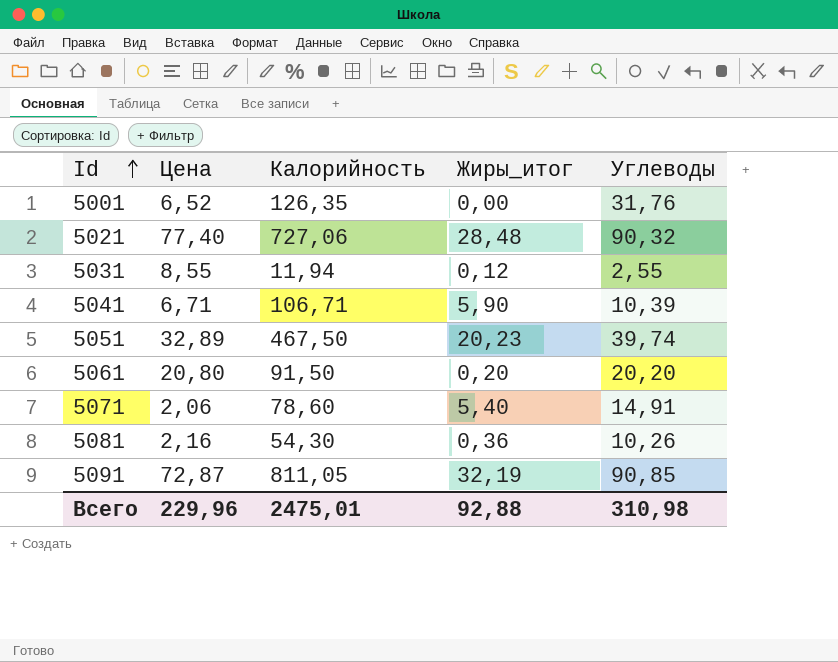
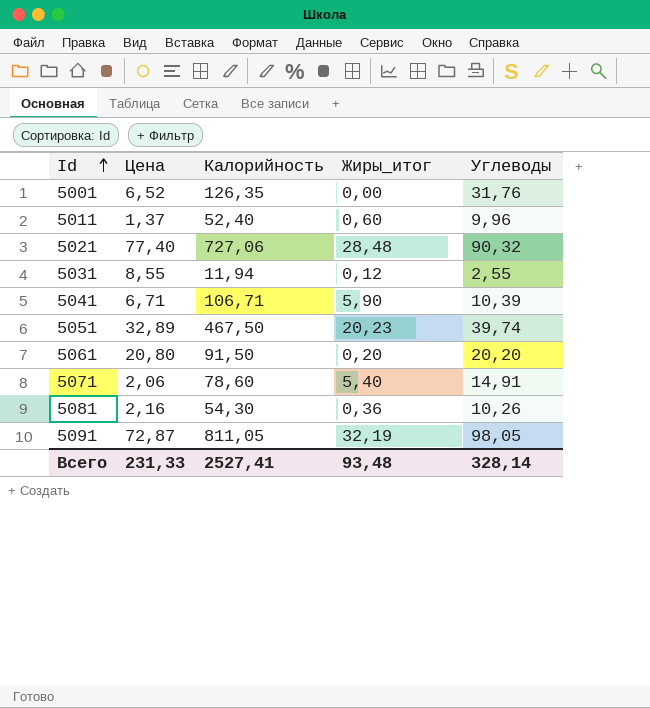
row 5011: none -> 1,37 | 52,40 | 0,60 | 9,96
5091 | Углеводы: 90,85 -> 98,05
Всего | Цена: 229,96 -> 231,33
Всего | Калорийность: 2475,01 -> 2527,41
Всего | Жиры_итог: 92,88 -> 93,48
Всего | Углеводы: 310,98 -> 328,14

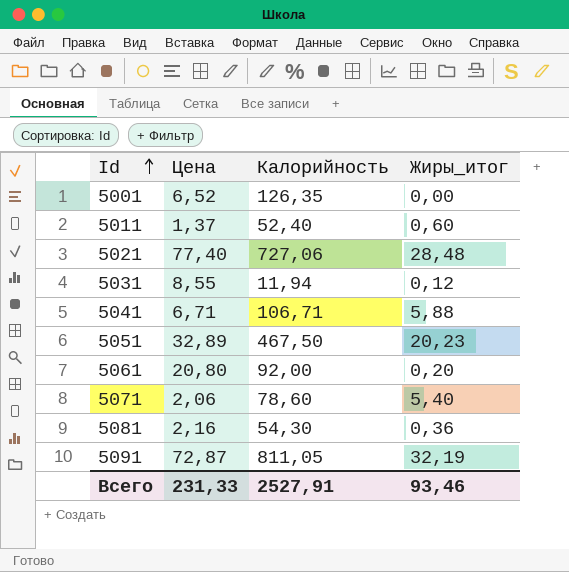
column Углеводы | position: 5 -> none
5041 | Жиры_итог: 5,90 -> 5,88
5061 | Калорийность: 91,50 -> 92,00
Всего | Калорийность: 2527,41 -> 2527,91
Всего | Жиры_итог: 93,48 -> 93,46

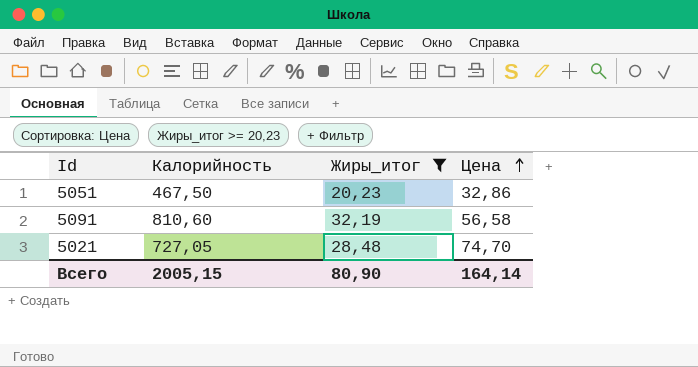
filter: none -> Жиры_итог >= 20,23
row order: Id ascending -> Цена ascending
column Цена | position: 2 -> 4
5051 | Цена: 32,89 -> 32,86
5091 | Калорийность: 811,05 -> 810,60
5091 | Цена: 72,87 -> 56,58
5021 | Калорийность: 727,06 -> 727,05
5021 | Цена: 77,40 -> 74,70
Всего | Калорийность: 2527,91 -> 2005,15
Всего | Жиры_итог: 93,46 -> 80,90
Всего | Цена: 231,33 -> 164,14

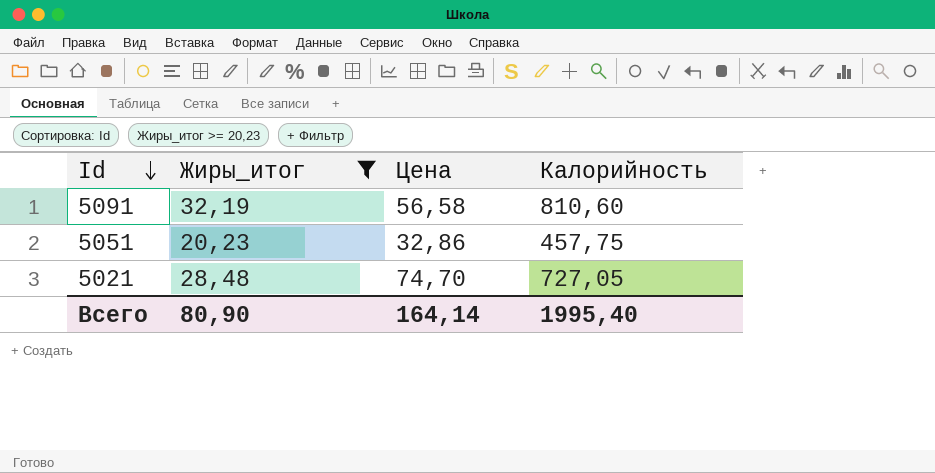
row order: Цена ascending -> Id descending
column Калорийность | position: 2 -> 4
5051 | Калорийность: 467,50 -> 457,75
Всего | Калорийность: 2005,15 -> 1995,40

